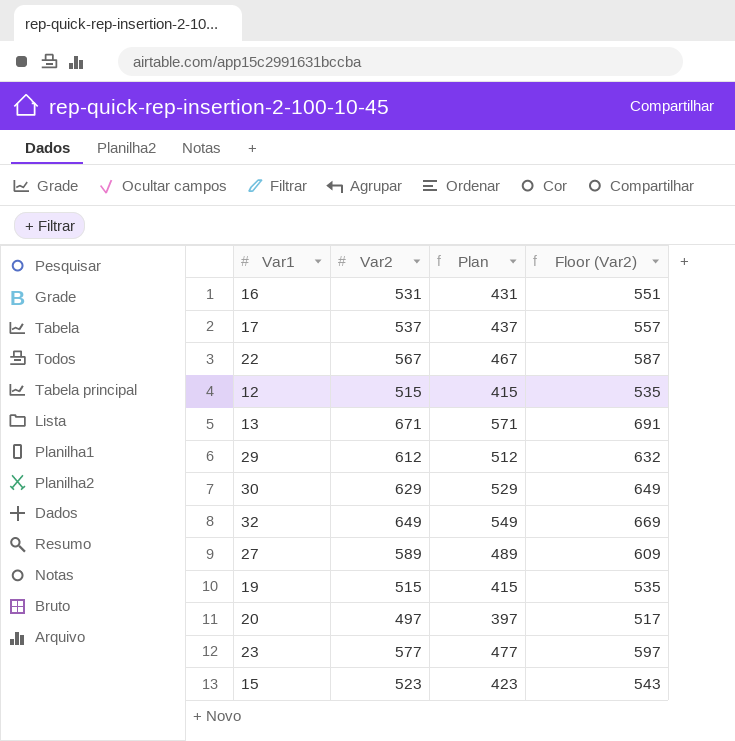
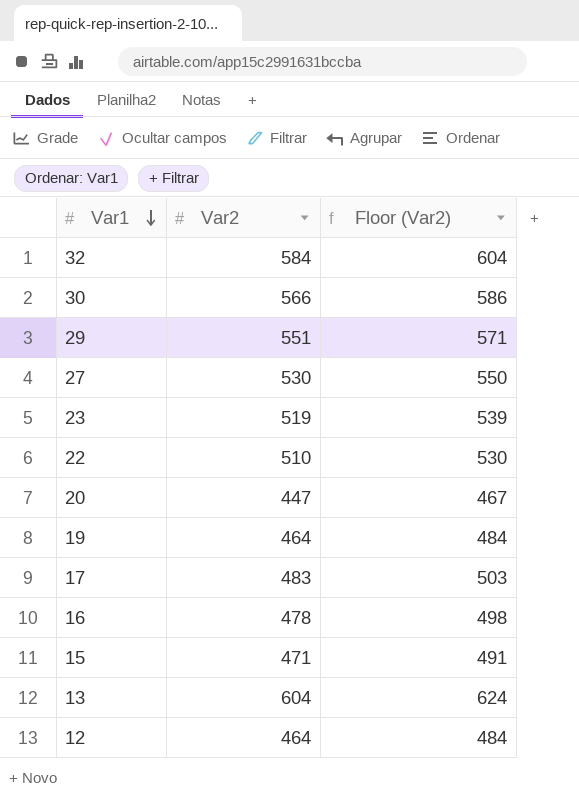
row order: none -> Var1 descending
column Plan | formula: [Var2] - 100 -> none
32 | Var2: 649 -> 584
32 | Floor (Var2): 669 -> 604
30 | Var2: 629 -> 566
30 | Floor (Var2): 649 -> 586
29 | Var2: 612 -> 551
29 | Floor (Var2): 632 -> 571
27 | Var2: 589 -> 530
27 | Floor (Var2): 609 -> 550
23 | Var2: 577 -> 519
23 | Floor (Var2): 597 -> 539
22 | Var2: 567 -> 510
22 | Floor (Var2): 587 -> 530
20 | Var2: 497 -> 447
20 | Floor (Var2): 517 -> 467
19 | Var2: 515 -> 464
19 | Floor (Var2): 535 -> 484
17 | Var2: 537 -> 483
17 | Floor (Var2): 557 -> 503
16 | Var2: 531 -> 478
16 | Floor (Var2): 551 -> 498
15 | Var2: 523 -> 471
15 | Floor (Var2): 543 -> 491
13 | Var2: 671 -> 604
13 | Floor (Var2): 691 -> 624
12 | Var2: 515 -> 464
12 | Floor (Var2): 535 -> 484

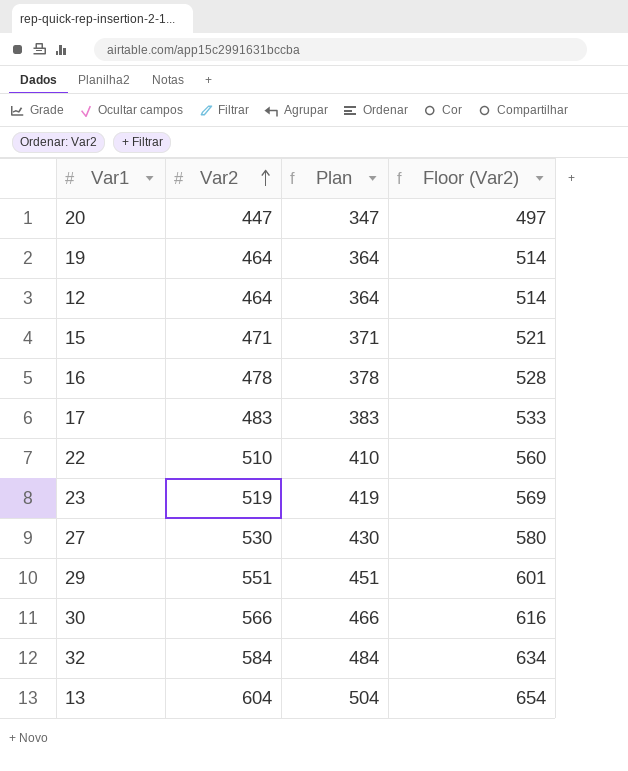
row order: Var1 descending -> Var2 ascending
column Plan | formula: none -> [Var2] - 100
column Floor (Var2) | formula: [Var2] + 20 -> [Var2] + 50

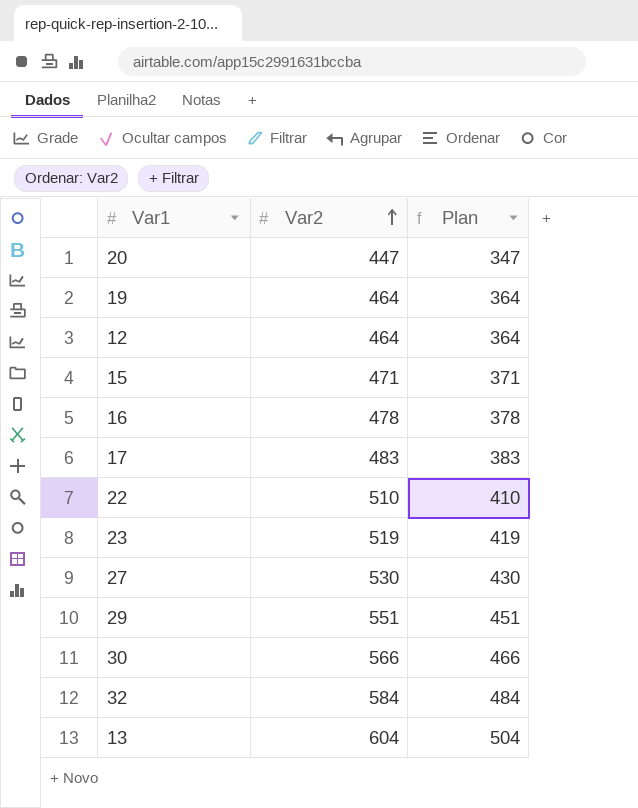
column Floor (Var2) | formula: [Var2] + 50 -> none

